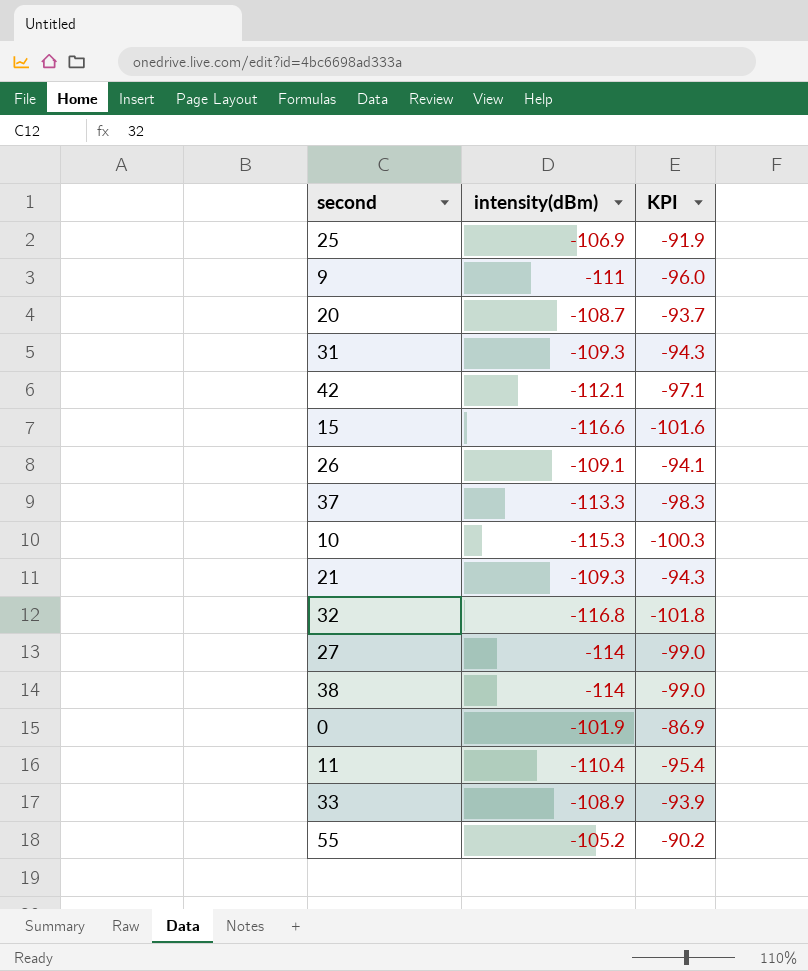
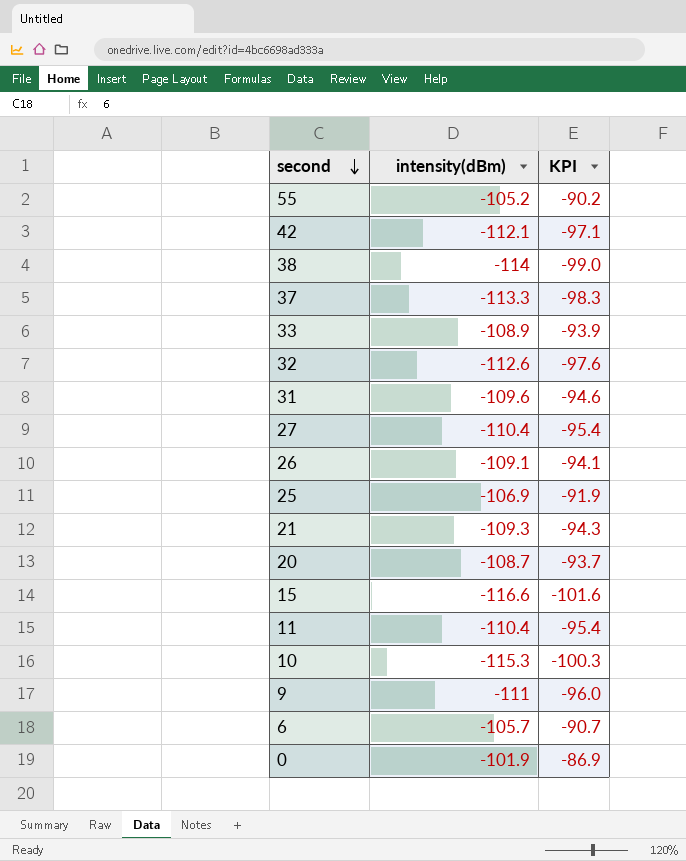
row order: none -> second descending
32 | intensity(dBm): -116.8 -> -112.6
32 | KPI: -101.8 -> -97.6
31 | intensity(dBm): -109.3 -> -109.6
31 | KPI: -94.3 -> -94.6
27 | intensity(dBm): -114 -> -110.4
27 | KPI: -99.0 -> -95.4
row 6: none -> -105.7 | -90.7

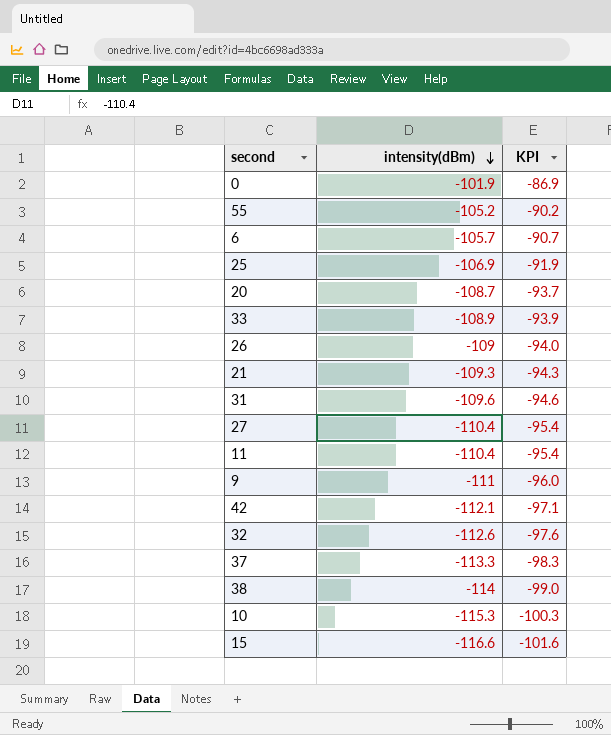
row order: second descending -> intensity(dBm) descending
26 | intensity(dBm): -109.1 -> -109
26 | KPI: -94.1 -> -94.0

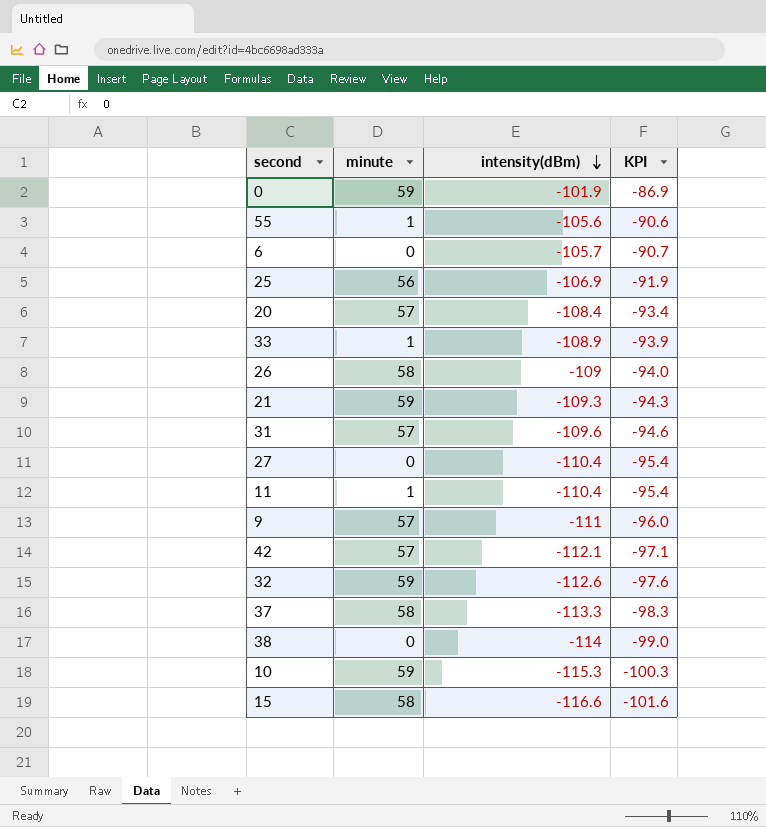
column minute | position: none -> 2
55 | intensity(dBm): -105.2 -> -105.6
55 | KPI: -90.2 -> -90.6
20 | intensity(dBm): -108.7 -> -108.4
20 | KPI: -93.7 -> -93.4

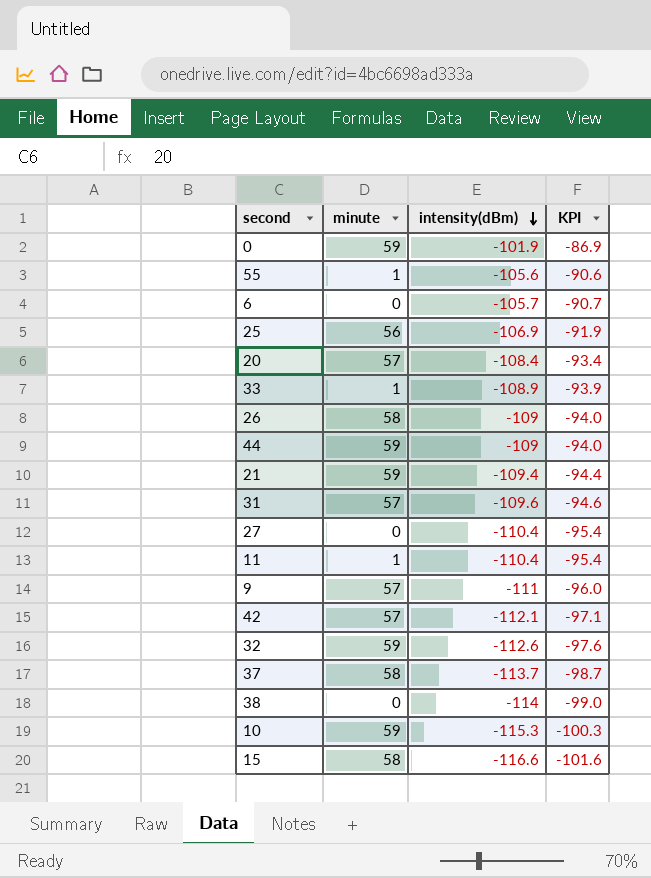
row 44: none -> 59 | -109 | -94.0
21 | intensity(dBm): -109.3 -> -109.4
21 | KPI: -94.3 -> -94.4
37 | intensity(dBm): -113.3 -> -113.7
37 | KPI: -98.3 -> -98.7

